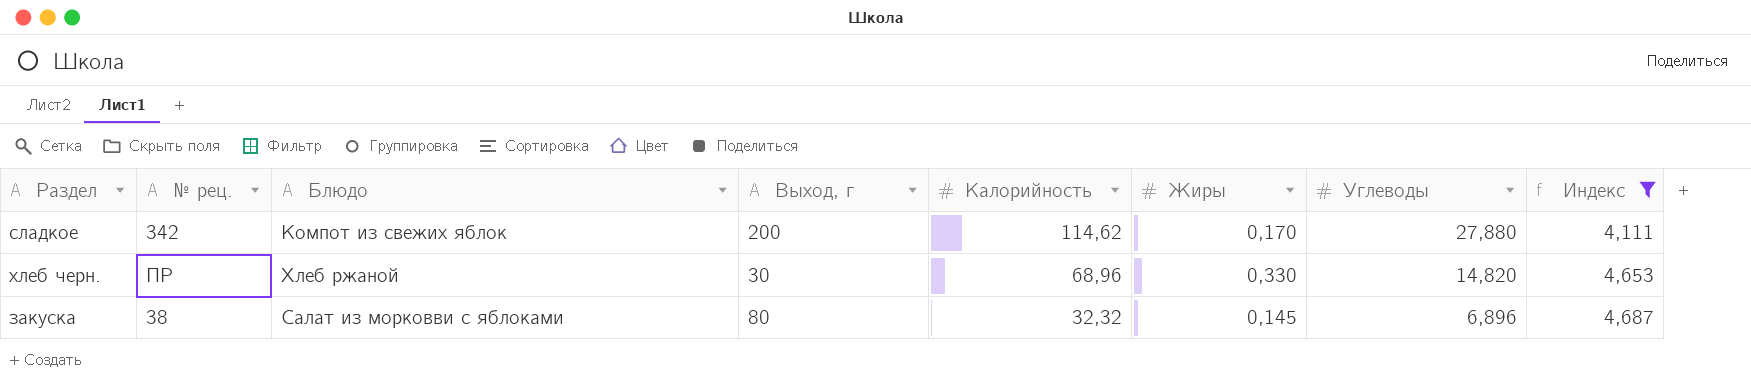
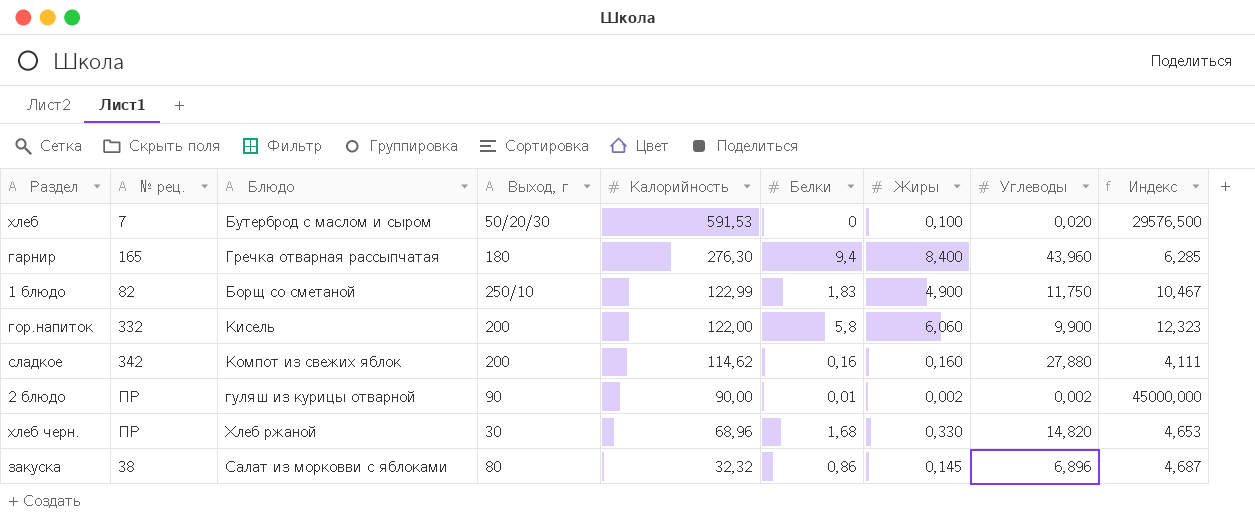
filter: Индекс <= 4,687 -> none
column Белки | position: none -> 6
сладкое | Жиры: 0,170 -> 0,160

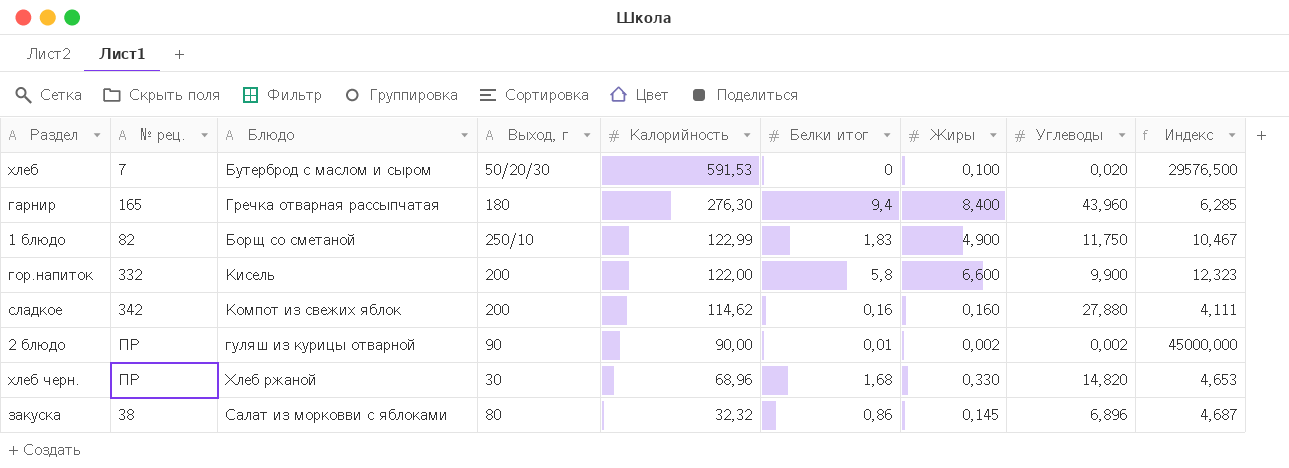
column name: Белки -> Белки итог
гор.напиток | Жиры: 6,060 -> 6,600

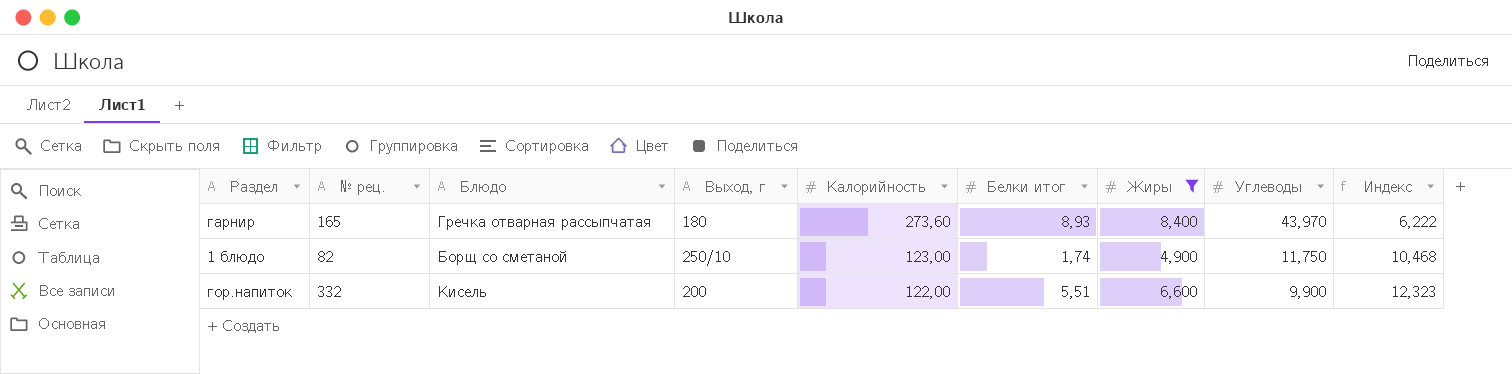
filter: none -> Жиры >= 4,900
гарнир | Калорийность: 276,30 -> 273,60
гарнир | Белки итог: 9,4 -> 8,93
гарнир | Углеводы: 43,960 -> 43,970
гарнир | Индекс: 6,285 -> 6,222
1 блюдо | Калорийность: 122,99 -> 123,00
1 блюдо | Белки итог: 1,83 -> 1,74
1 блюдо | Индекс: 10,467 -> 10,468
гор.напиток | Белки итог: 5,8 -> 5,51

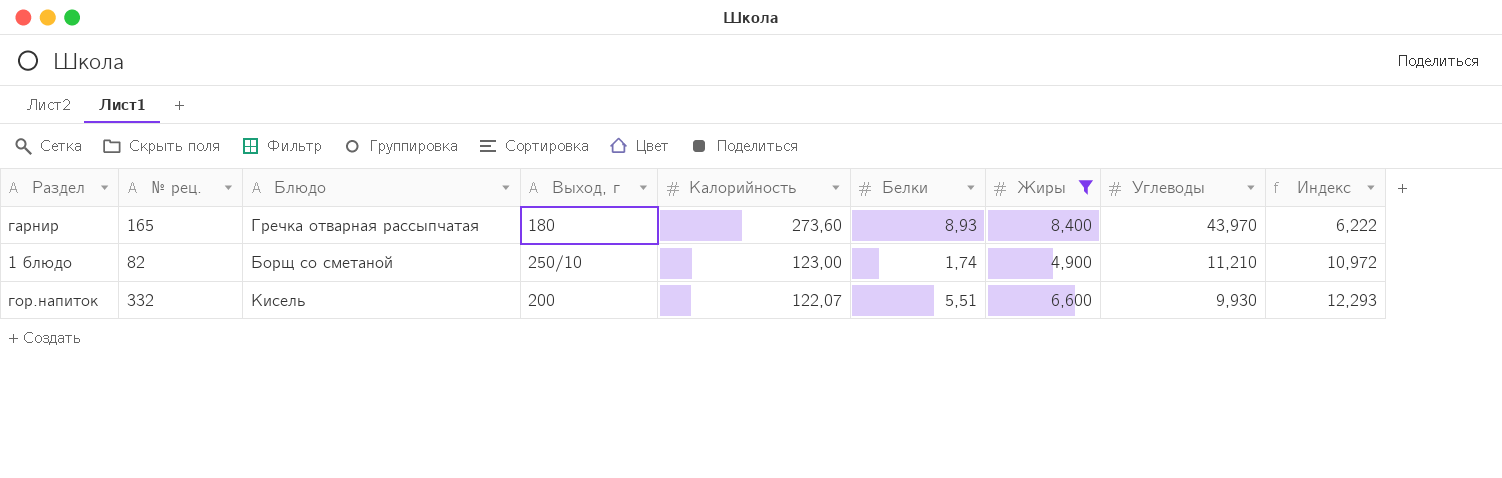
column name: Белки итог -> Белки
1 блюдо | Углеводы: 11,750 -> 11,210
1 блюдо | Индекс: 10,468 -> 10,972
гор.напиток | Калорийность: 122,00 -> 122,07
гор.напиток | Углеводы: 9,900 -> 9,930
гор.напиток | Индекс: 12,323 -> 12,293

